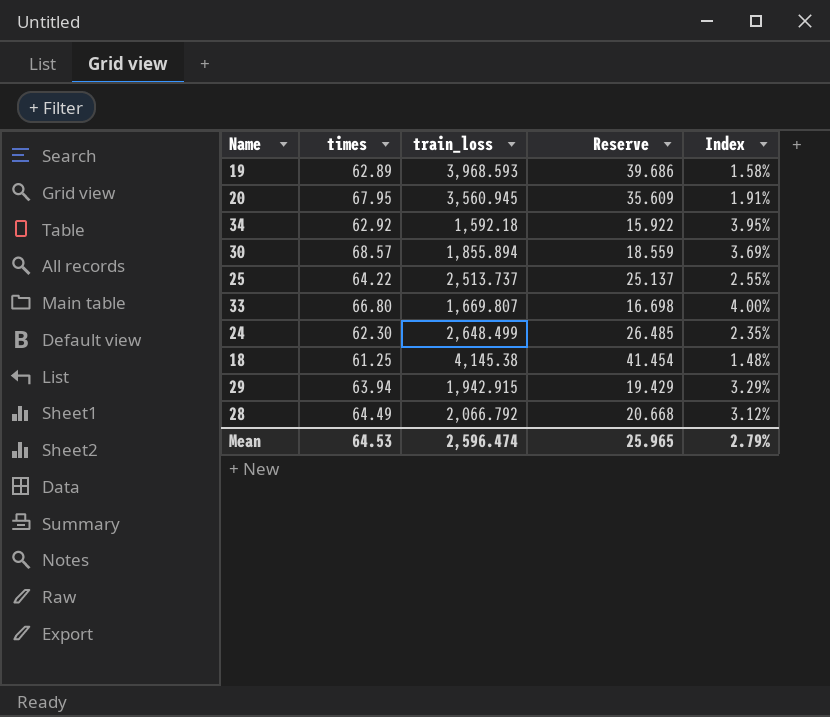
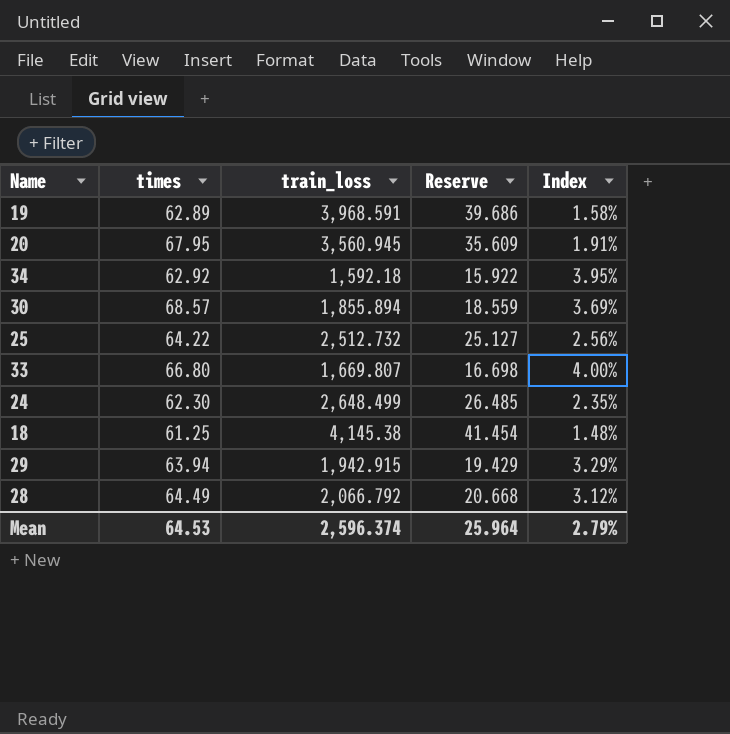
19 | train_loss: 3,968.593 -> 3,968.591
25 | train_loss: 2,513.737 -> 2,512.732
25 | Reserve: 25.137 -> 25.127
25 | Index: 2.55% -> 2.56%
Mean | train_loss: 2,596.474 -> 2,596.374
Mean | Reserve: 25.965 -> 25.964

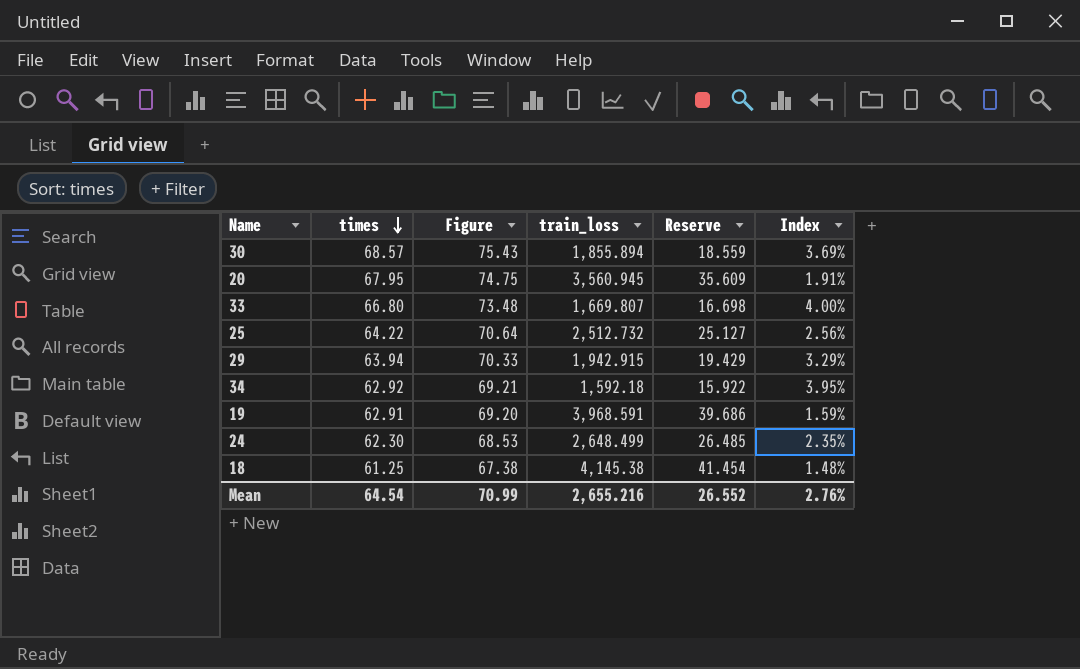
row order: none -> times descending
column Figure | formula: none -> [times] * 1.1
row 28: 64.49 | 2,066.792 | 20.668 | 3.12% -> none
19 | times: 62.89 -> 62.91
19 | Index: 1.58% -> 1.59%
Mean | times: 64.53 -> 64.54
Mean | train_loss: 2,596.374 -> 2,655.216
Mean | Reserve: 25.964 -> 26.552
Mean | Index: 2.79% -> 2.76%

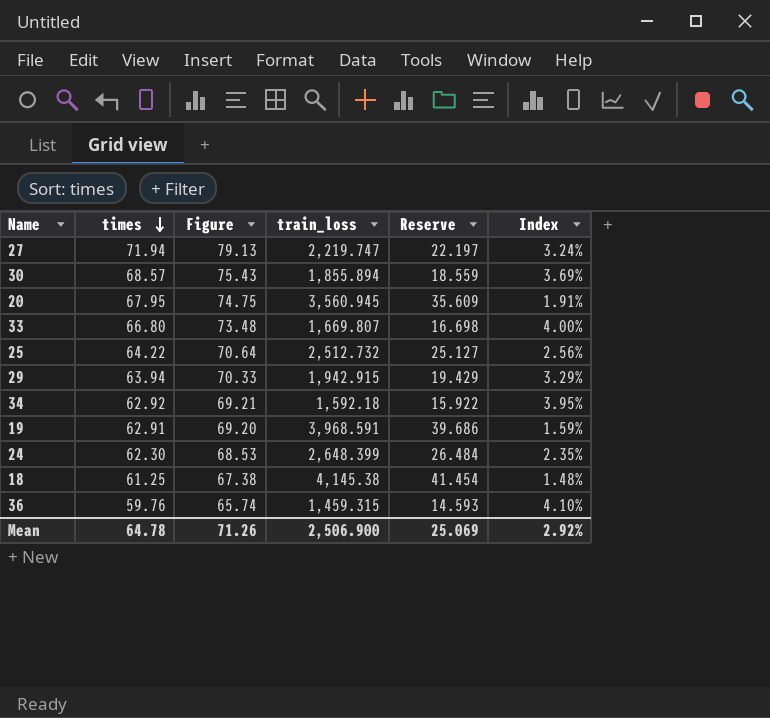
row 27: none -> 71.94 | 79.13 | 2,219.747 | 22.197 | 3.24%
24 | train_loss: 2,648.499 -> 2,648.399
24 | Reserve: 26.485 -> 26.484
row 36: none -> 59.76 | 65.74 | 1,459.315 | 14.593 | 4.10%
Mean | times: 64.54 -> 64.78
Mean | Figure: 70.99 -> 71.26
Mean | train_loss: 2,655.216 -> 2,506.900
Mean | Reserve: 26.552 -> 25.069
Mean | Index: 2.76% -> 2.92%

